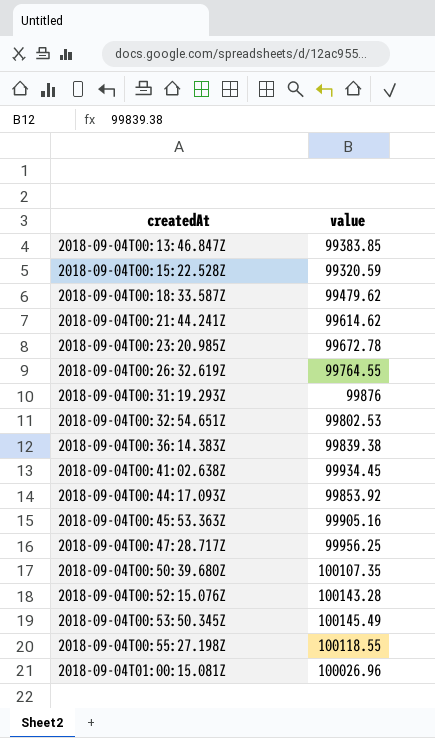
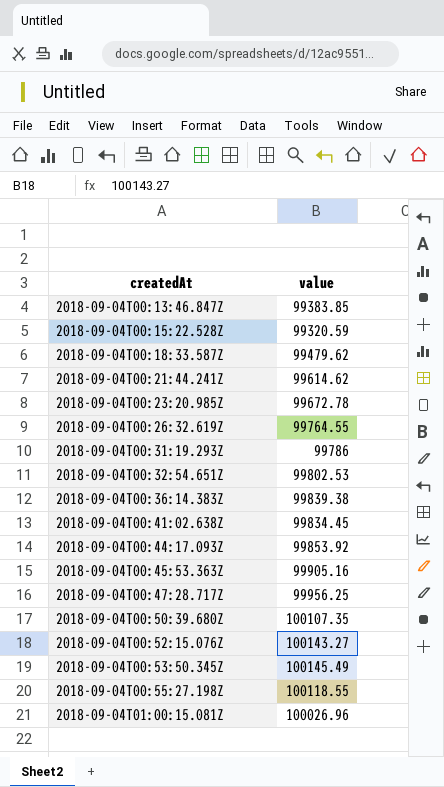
2018-09-04T00:31:19.293Z | value: 99876 -> 99786
2018-09-04T00:41:02.638Z | value: 99934.45 -> 99834.45
2018-09-04T00:52:15.076Z | value: 100143.28 -> 100143.27

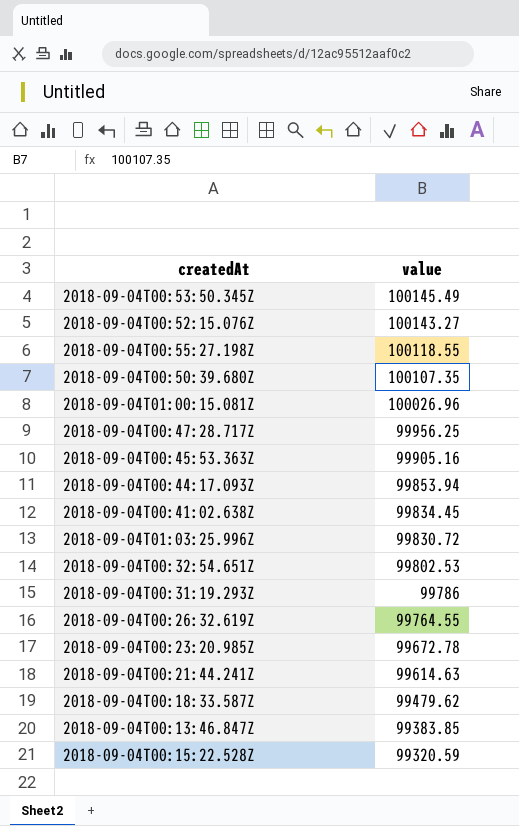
row order: createdAt ascending -> value descending
row 2018-09-04T00:36:14.383Z: 99839.38 -> none
2018-09-04T00:44:17.093Z | value: 99853.92 -> 99853.94
row 2018-09-04T01:03:25.996Z: none -> 99830.72
2018-09-04T00:21:44.241Z | value: 99614.62 -> 99614.63

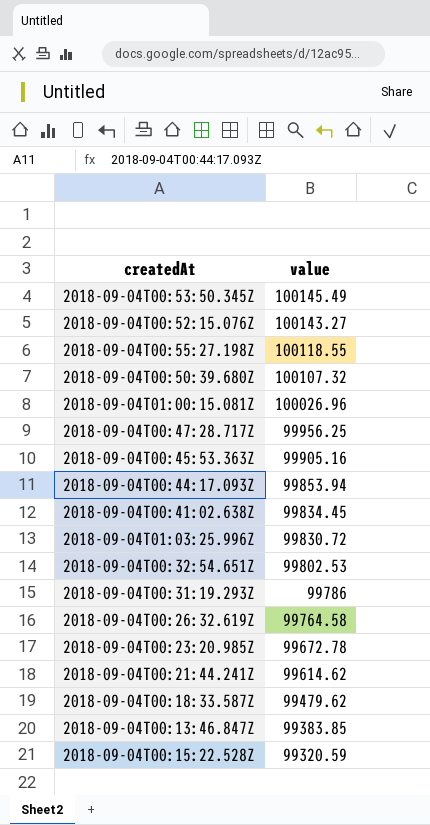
2018-09-04T00:50:39.680Z | value: 100107.35 -> 100107.32
2018-09-04T00:26:32.619Z | value: 99764.55 -> 99764.58
2018-09-04T00:21:44.241Z | value: 99614.63 -> 99614.62

